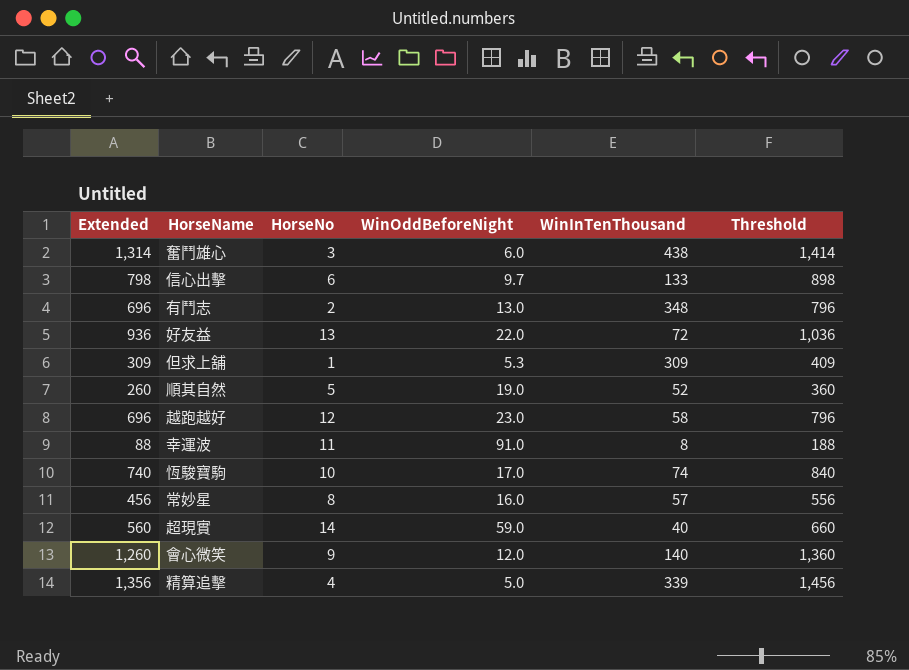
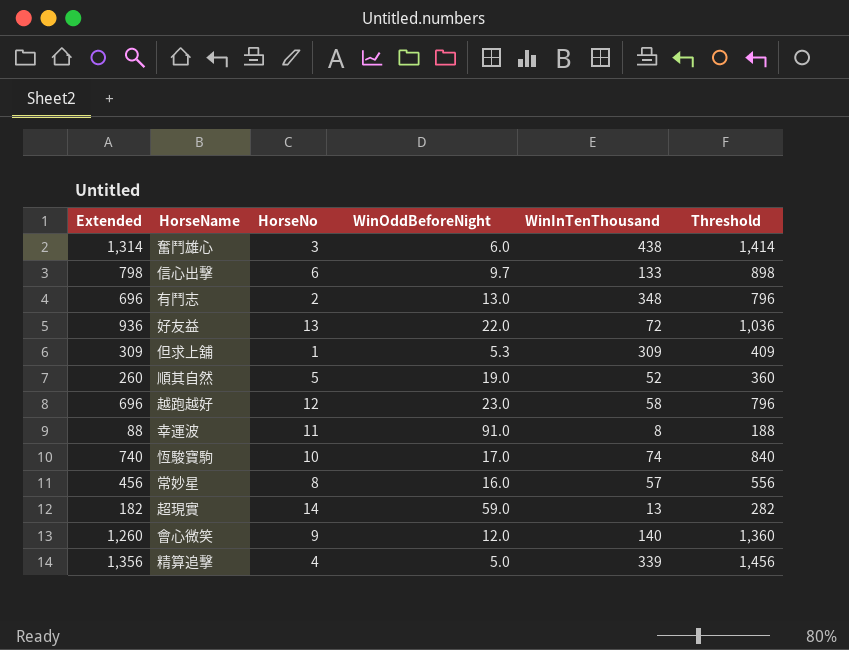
超現實 | Extended: 560 -> 182
超現實 | WinInTenThousand: 40 -> 13
超現實 | Threshold: 660 -> 282

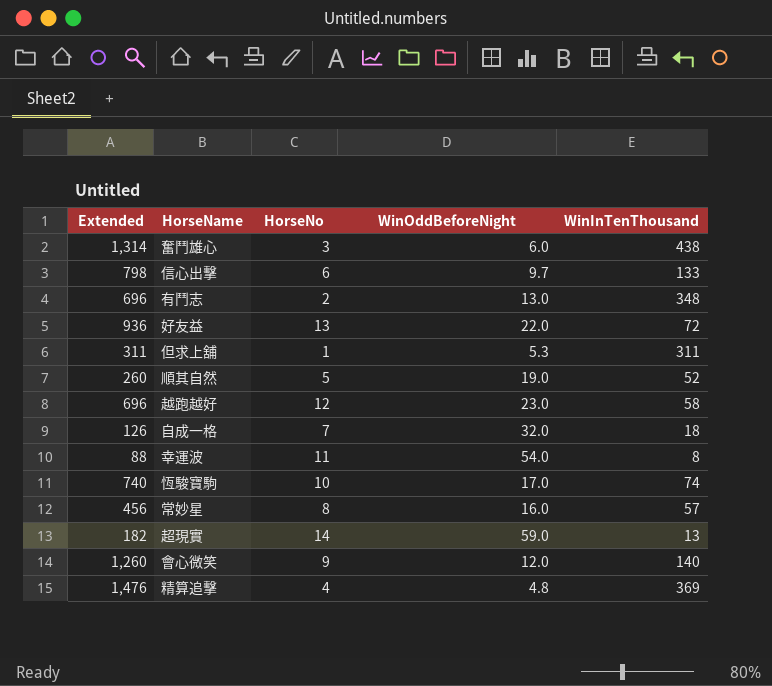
column Threshold | formula: [Extended] + 100 -> none
但求上舖 | Extended: 309 -> 311
但求上舖 | WinInTenThousand: 309 -> 311
row 自成一格: none -> 126 | 7 | 32.0 | 18
幸運波 | WinOddBeforeNight: 91.0 -> 54.0
精算追擊 | Extended: 1,356 -> 1,476
精算追擊 | WinOddBeforeNight: 5.0 -> 4.8
精算追擊 | WinInTenThousand: 339 -> 369

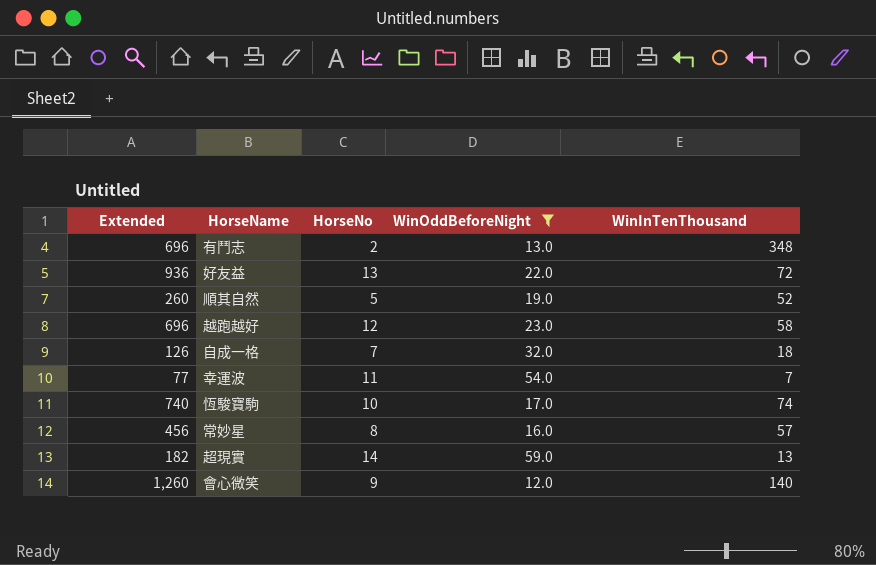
filter: none -> WinOddBeforeNight >= 12.0
幸運波 | Extended: 88 -> 77
幸運波 | WinInTenThousand: 8 -> 7

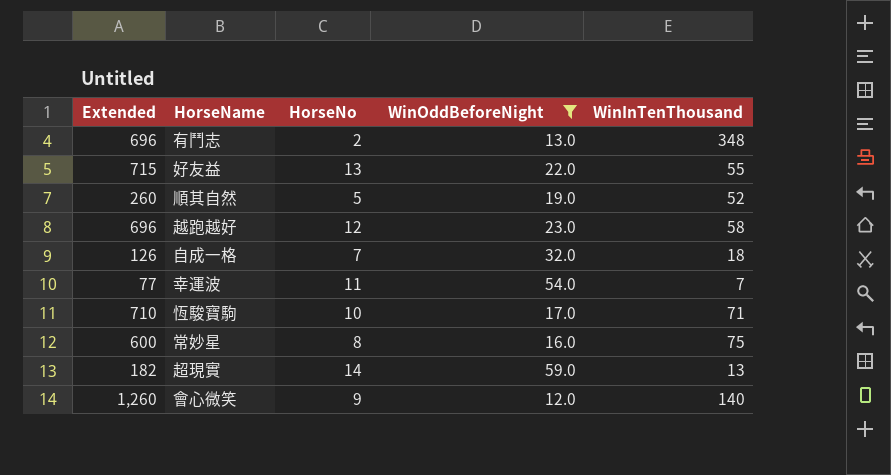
好友益 | Extended: 936 -> 715
好友益 | WinInTenThousand: 72 -> 55
恆駿寶駒 | Extended: 740 -> 710
恆駿寶駒 | WinInTenThousand: 74 -> 71
常妙星 | Extended: 456 -> 600
常妙星 | WinInTenThousand: 57 -> 75

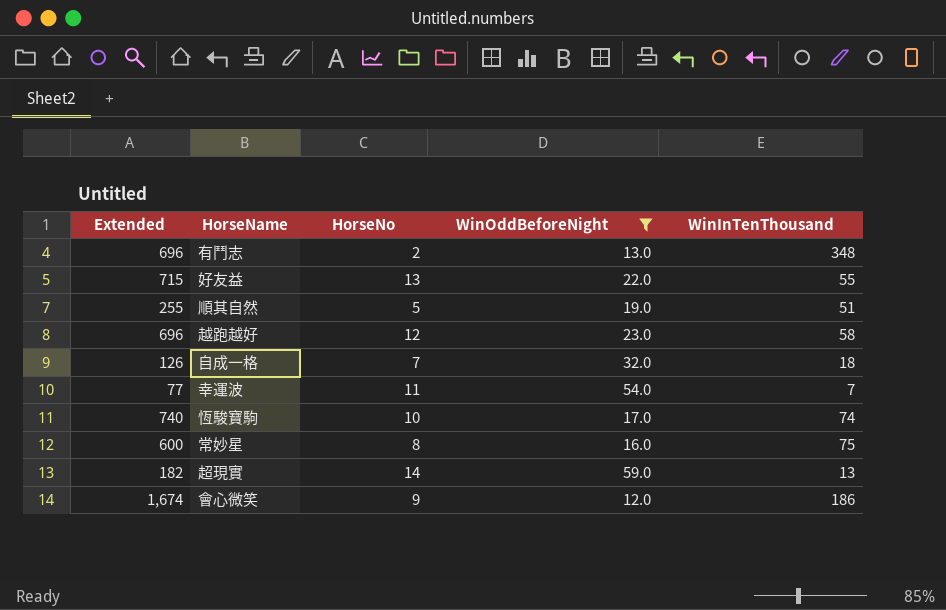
順其自然 | Extended: 260 -> 255
順其自然 | WinInTenThousand: 52 -> 51
恆駿寶駒 | Extended: 710 -> 740
恆駿寶駒 | WinInTenThousand: 71 -> 74
會心微笑 | Extended: 1,260 -> 1,674
會心微笑 | WinInTenThousand: 140 -> 186

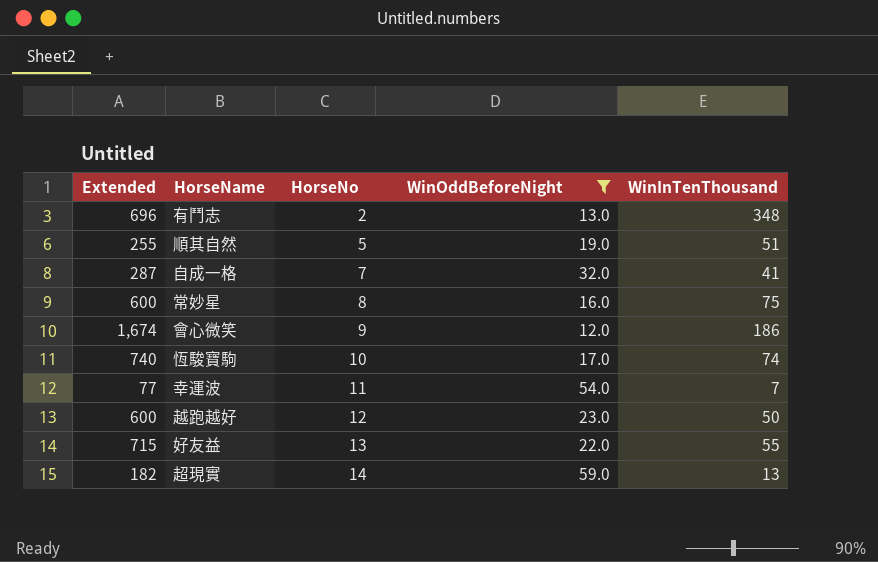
row order: none -> HorseNo ascending
自成一格 | Extended: 126 -> 287
自成一格 | WinInTenThousand: 18 -> 41
越跑越好 | Extended: 696 -> 600
越跑越好 | WinInTenThousand: 58 -> 50

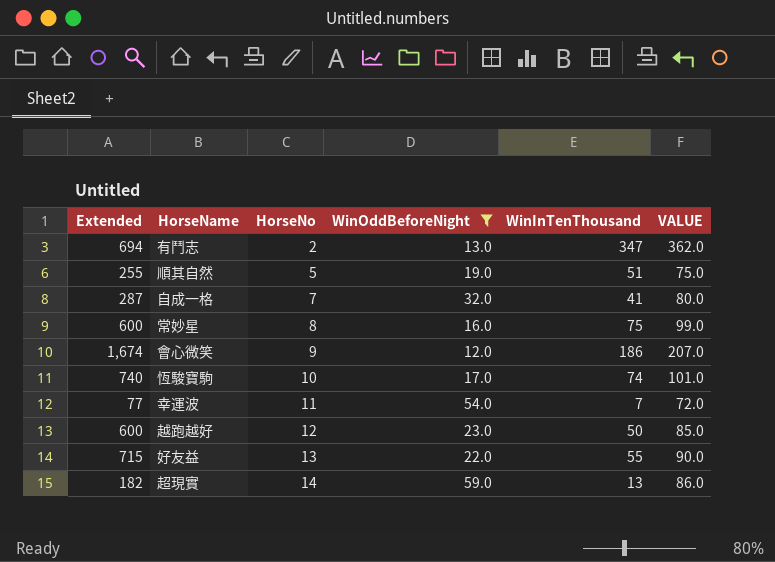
column VALUE | formula: none -> [HorseNo] + [WinOddBeforeNight] + [WinInTenThousand]
有鬥志 | Extended: 696 -> 694
有鬥志 | WinInTenThousand: 348 -> 347

